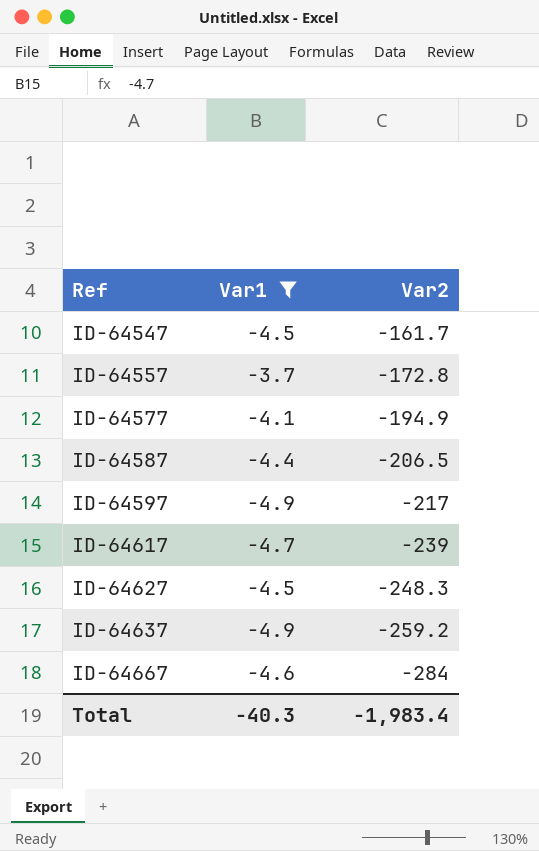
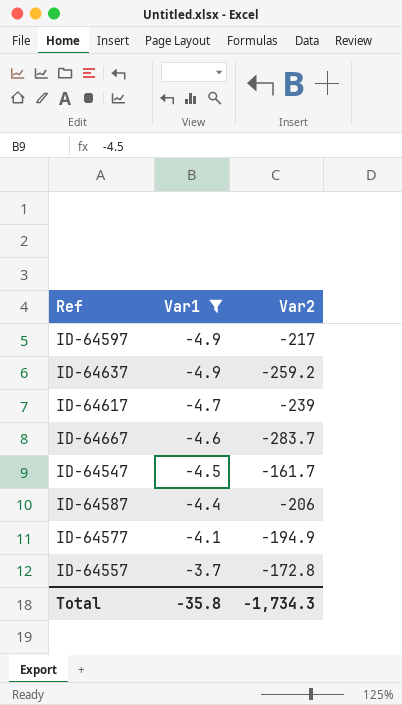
row order: Ref ascending -> Var1 ascending
row ID-64627: -4.5 | -248.3 -> none
ID-64667 | Var2: -284 -> -283.7
ID-64587 | Var2: -206.5 -> -206
Total | Var1: -40.3 -> -35.8
Total | Var2: -1,983.4 -> -1,734.3

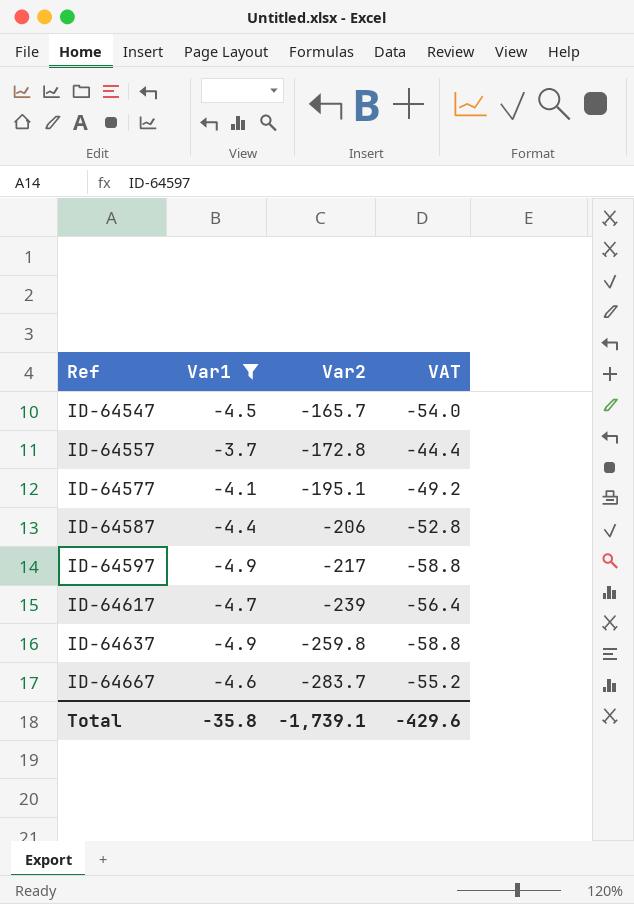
row order: Var1 ascending -> Ref ascending
column VAT | formula: none -> [Var1] * 12
ID-64547 | Var2: -161.7 -> -165.7
ID-64577 | Var2: -194.9 -> -195.1
ID-64637 | Var2: -259.2 -> -259.8
Total | Var2: -1,734.3 -> -1,739.1

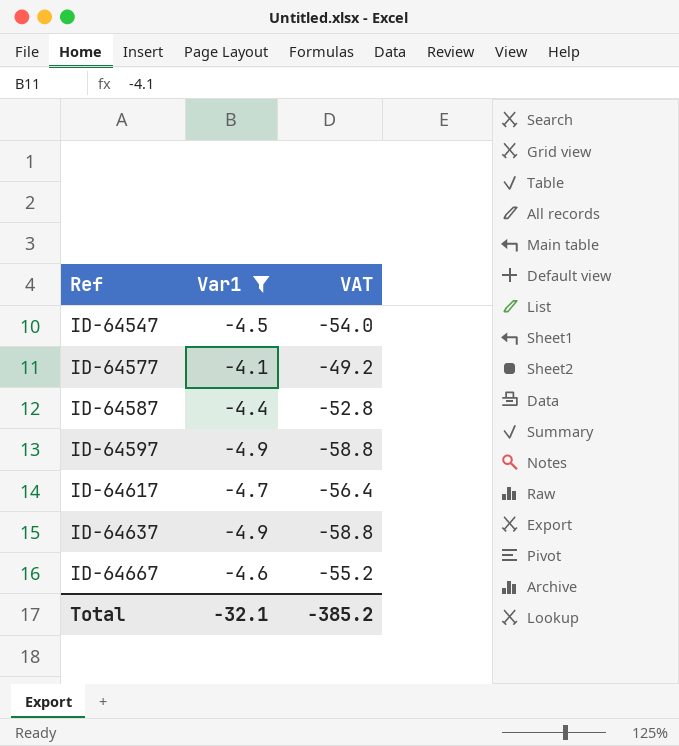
column Var2 | position: 3 -> none
row ID-64557: -3.7 | -172.8 | -44.4 -> none
Total | Var1: -35.8 -> -32.1
Total | VAT: -429.6 -> -385.2

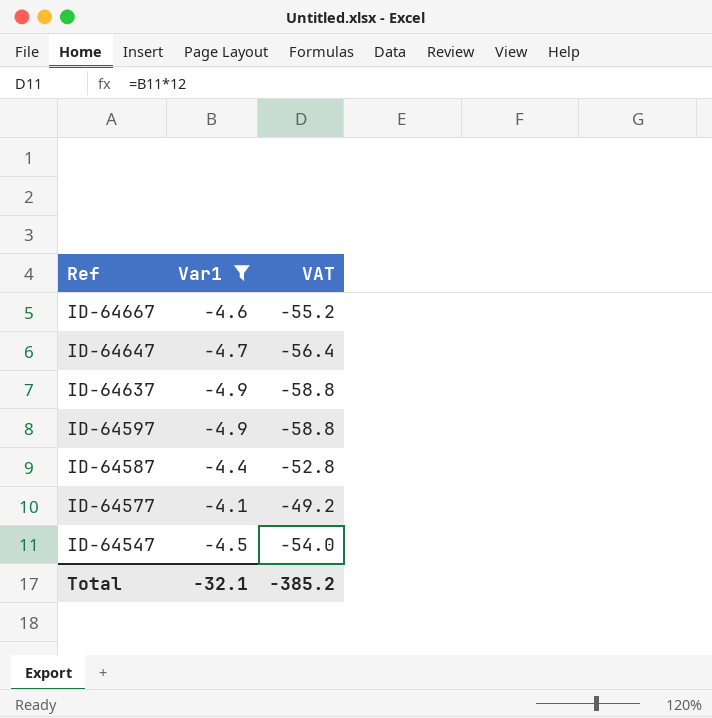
row order: Ref ascending -> Ref descending
row ID-64617: -4.7 | -56.4 -> none
row ID-64647: none -> -4.7 | -56.4

